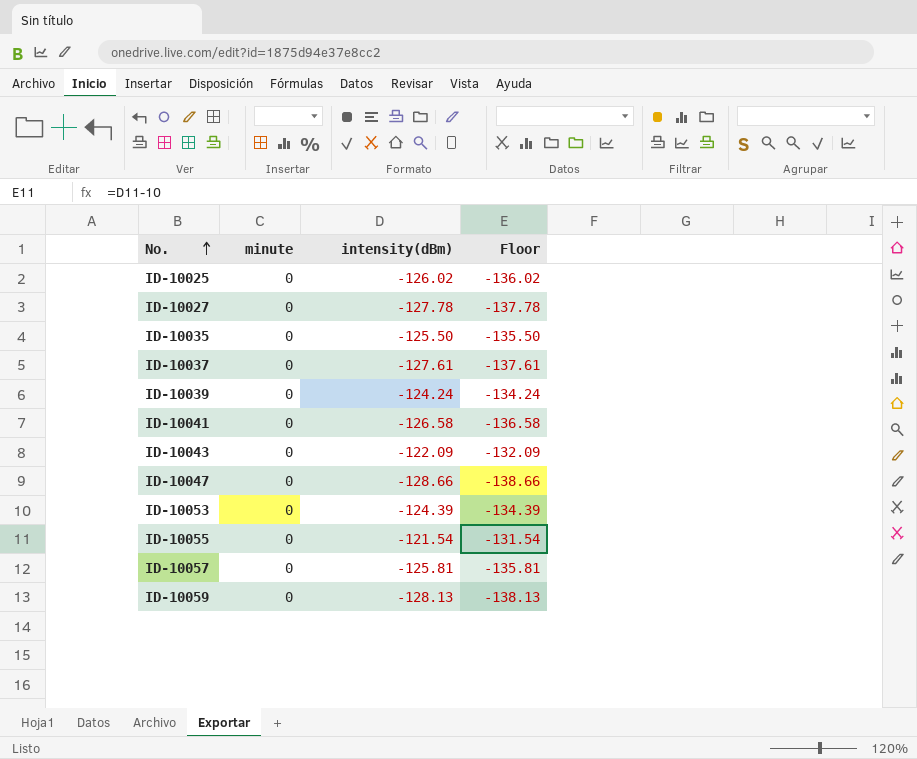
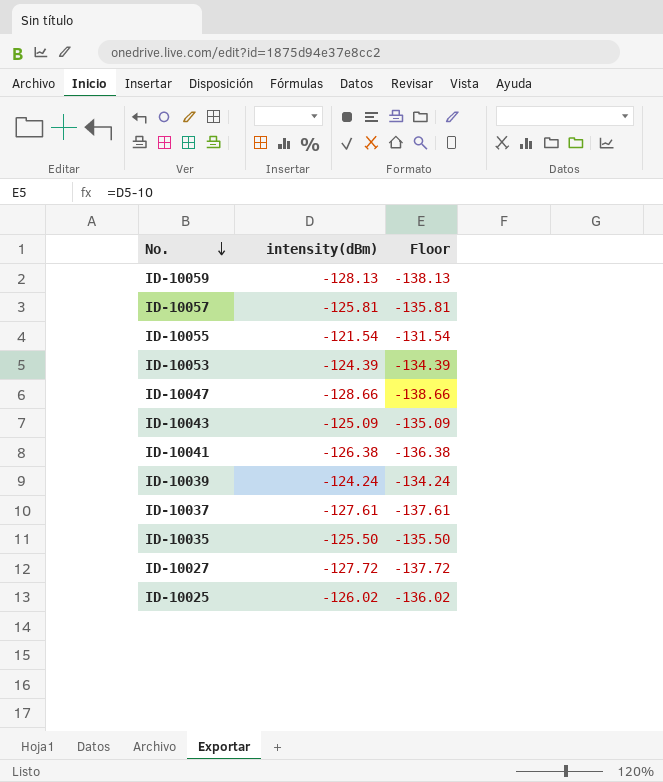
row order: No. ascending -> No. descending
column minute | position: 2 -> none
ID-10043 | intensity(dBm): -122.09 -> -125.09
ID-10043 | Floor: -132.09 -> -135.09
ID-10041 | intensity(dBm): -126.58 -> -126.38
ID-10041 | Floor: -136.58 -> -136.38
ID-10027 | intensity(dBm): -127.78 -> -127.72
ID-10027 | Floor: -137.78 -> -137.72

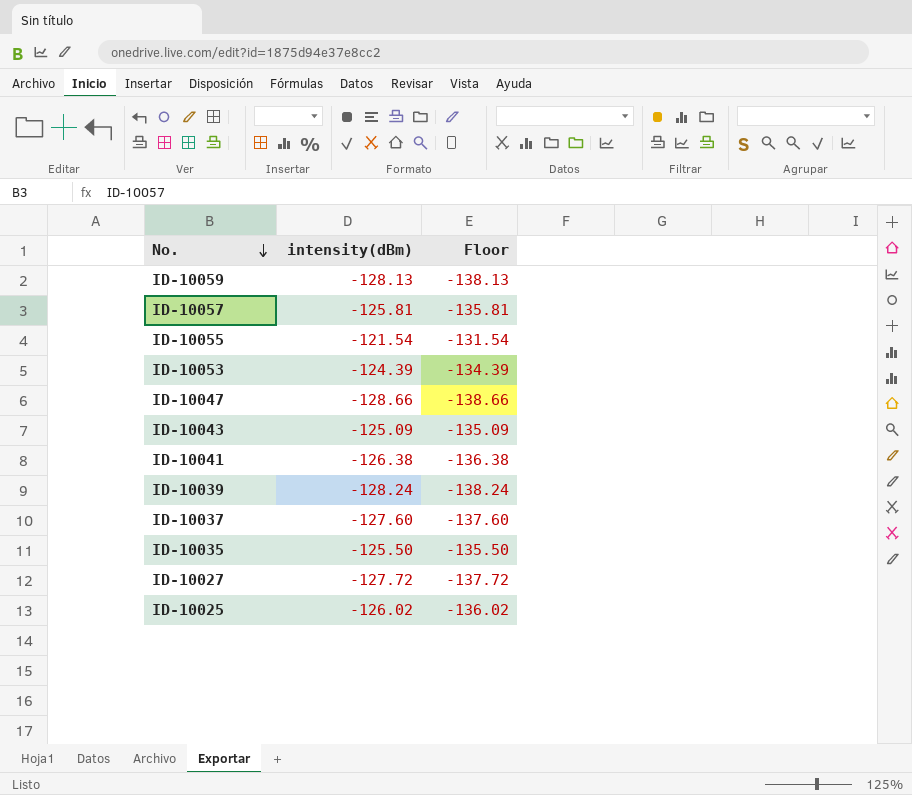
ID-10039 | intensity(dBm): -124.24 -> -128.24
ID-10039 | Floor: -134.24 -> -138.24
ID-10037 | intensity(dBm): -127.61 -> -127.60
ID-10037 | Floor: -137.61 -> -137.60

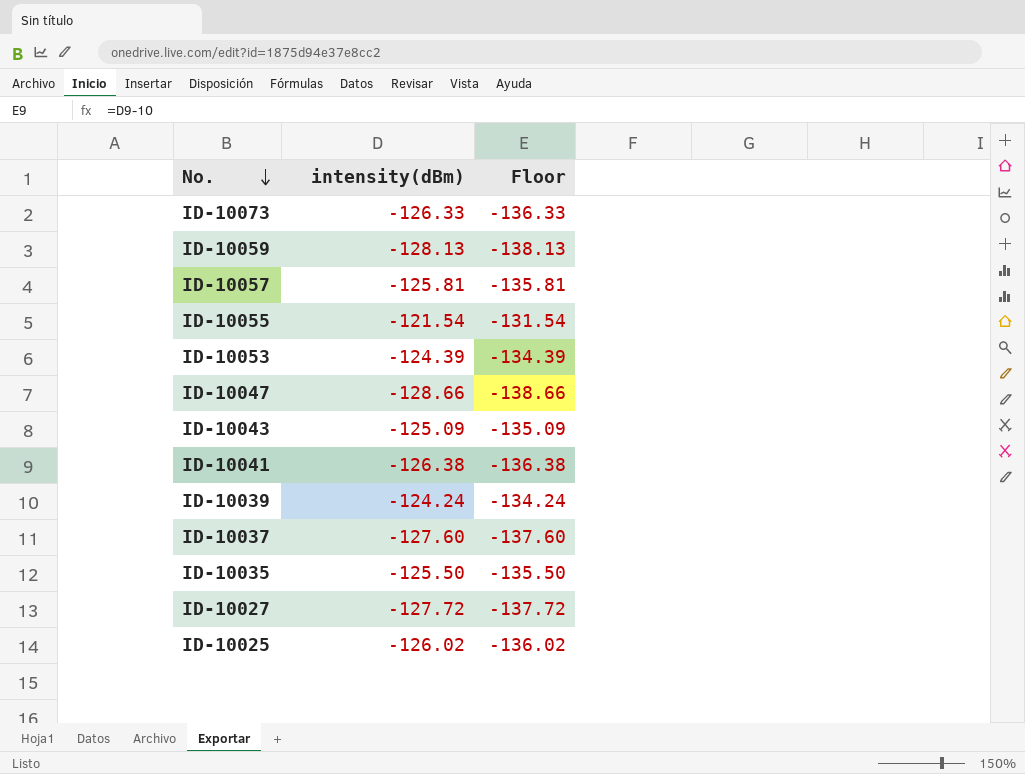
row ID-10073: none -> -126.33 | -136.33
ID-10039 | intensity(dBm): -128.24 -> -124.24
ID-10039 | Floor: -138.24 -> -134.24

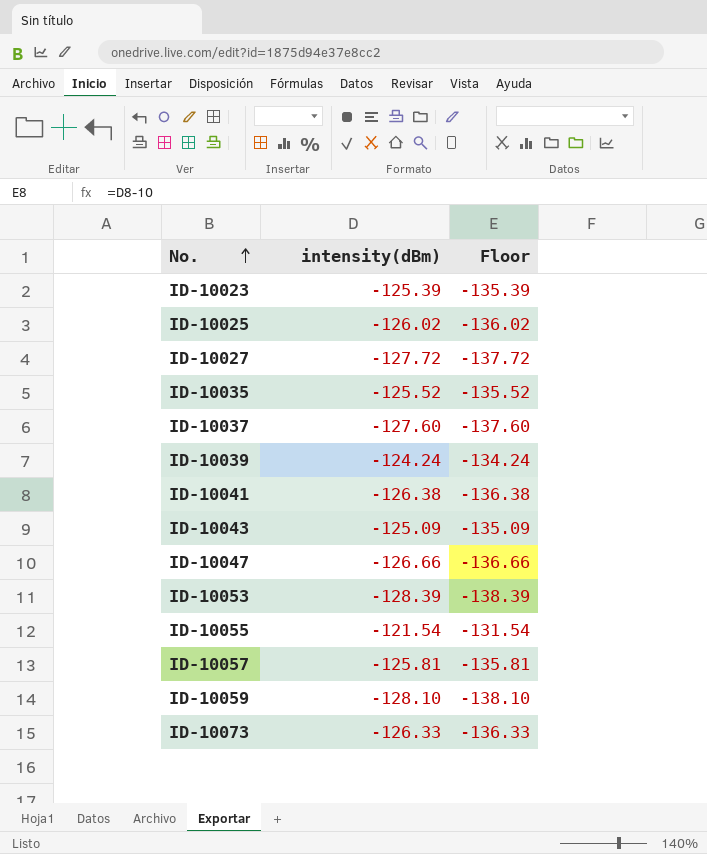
row order: No. descending -> No. ascending
row ID-10023: none -> -125.39 | -135.39
ID-10035 | intensity(dBm): -125.50 -> -125.52
ID-10035 | Floor: -135.50 -> -135.52
ID-10047 | intensity(dBm): -128.66 -> -126.66
ID-10047 | Floor: -138.66 -> -136.66
ID-10053 | intensity(dBm): -124.39 -> -128.39
ID-10053 | Floor: -134.39 -> -138.39
ID-10059 | intensity(dBm): -128.13 -> -128.10
ID-10059 | Floor: -138.13 -> -138.10

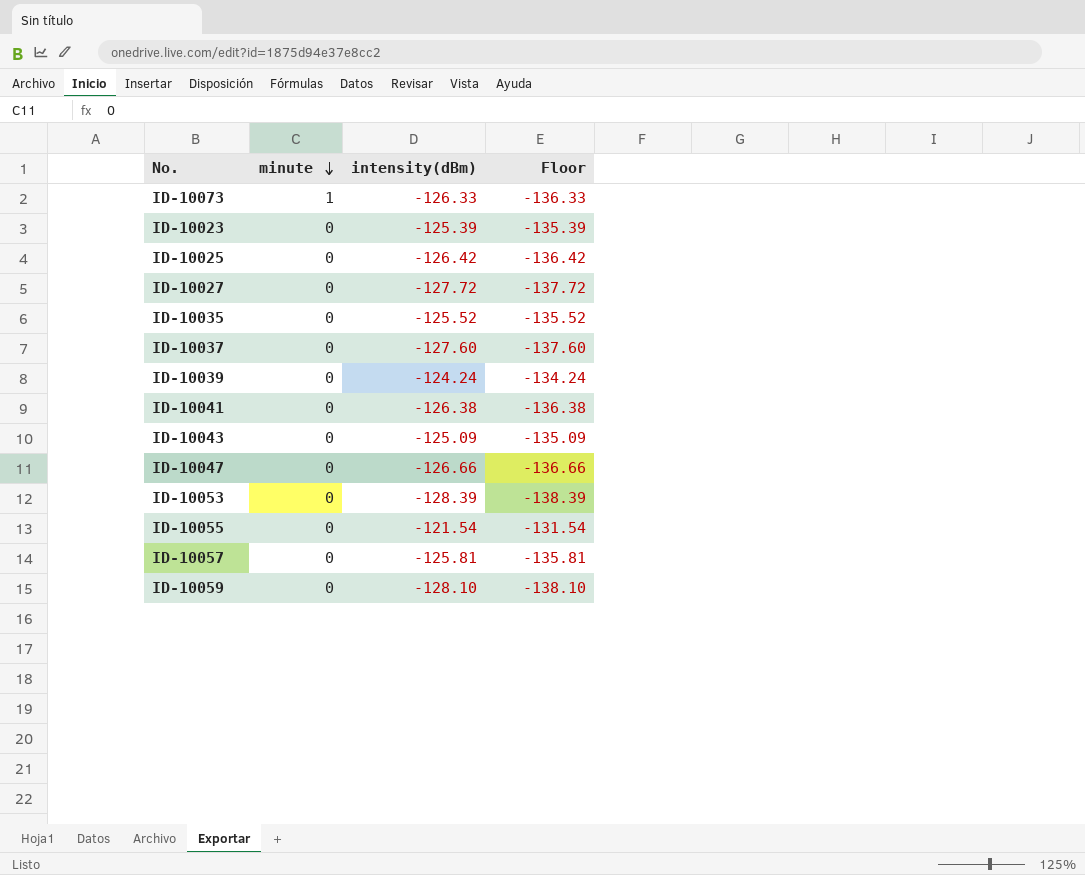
row order: No. ascending -> minute descending
column minute | position: none -> 2
ID-10025 | intensity(dBm): -126.02 -> -126.42
ID-10025 | Floor: -136.02 -> -136.42

